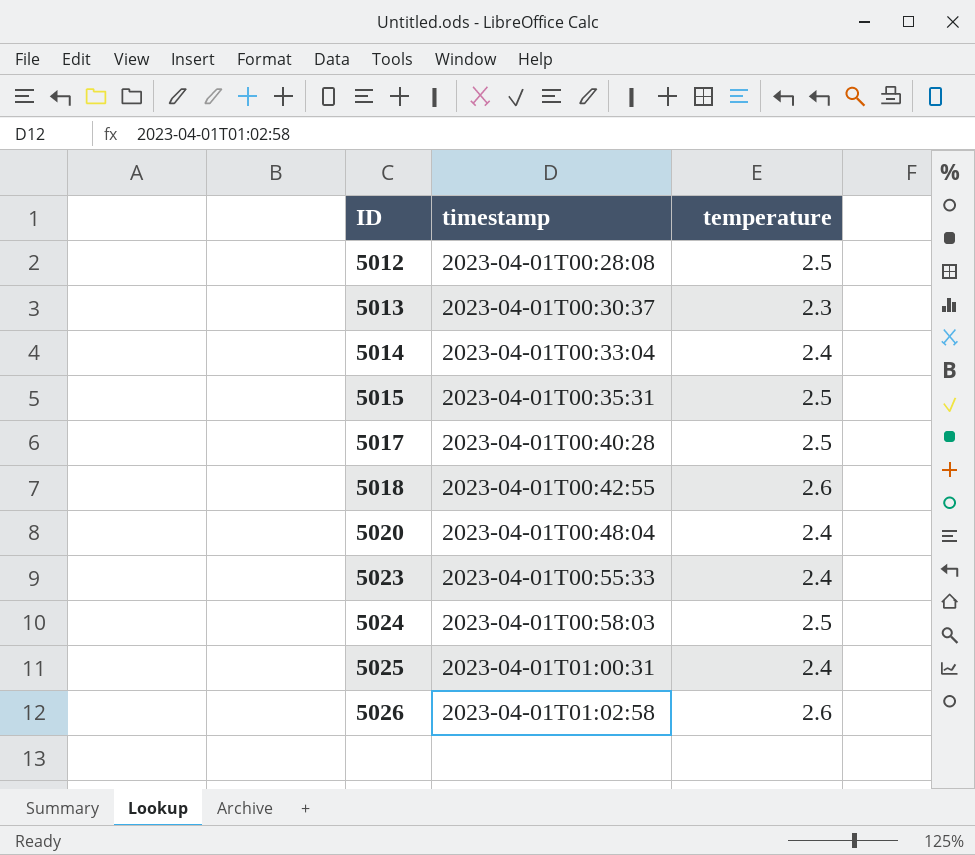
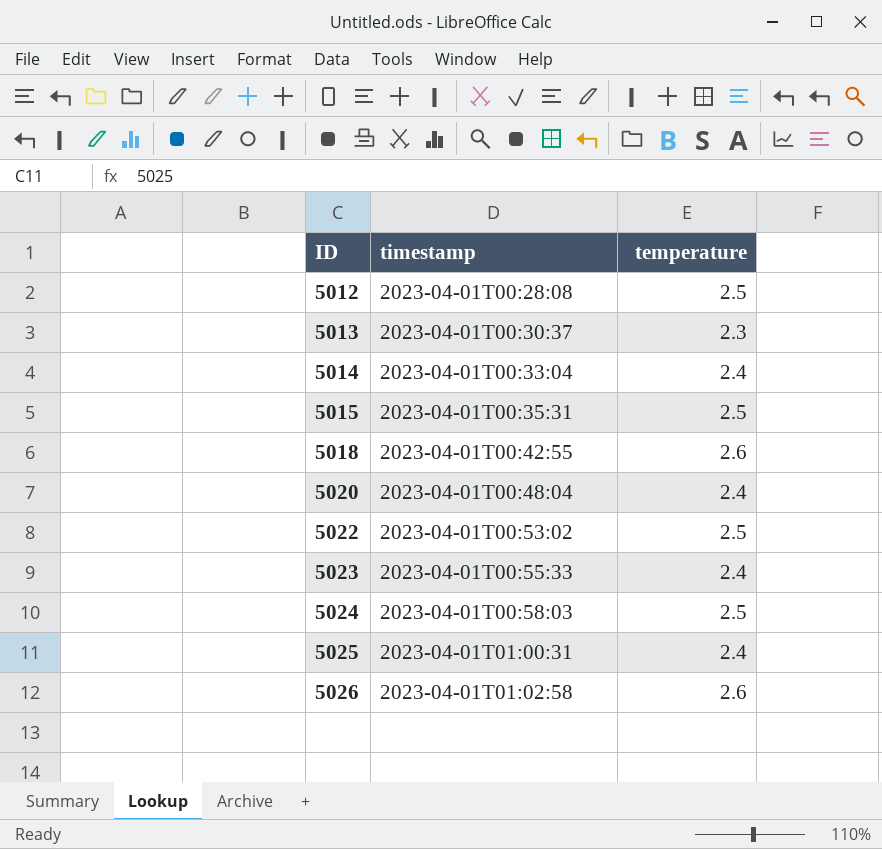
row 5017: 2023-04-01T00:40:28 | 2.5 -> none
row 5022: none -> 2023-04-01T00:53:02 | 2.5

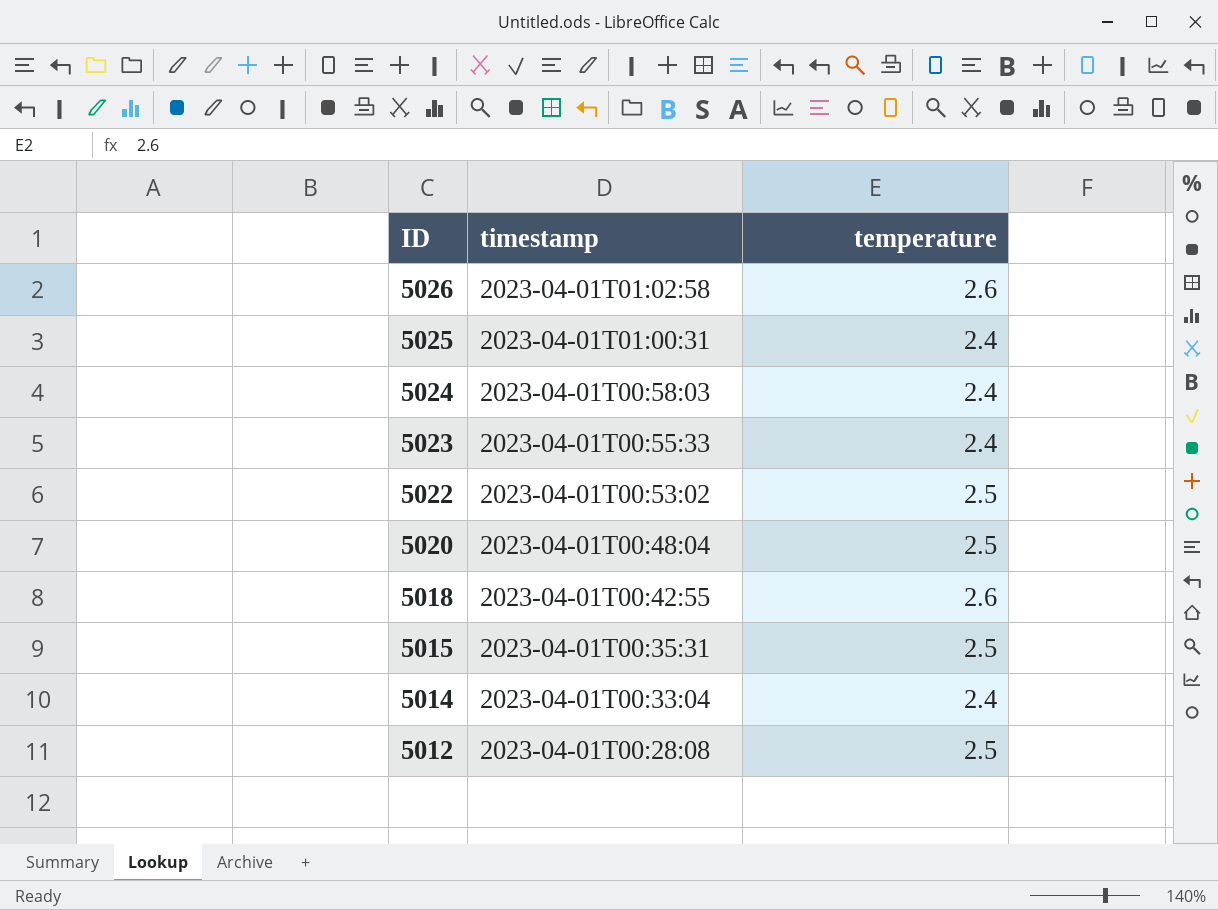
row order: ID ascending -> ID descending
row 5013: 2023-04-01T00:30:37 | 2.3 -> none
5024 | temperature: 2.5 -> 2.4
5020 | temperature: 2.4 -> 2.5

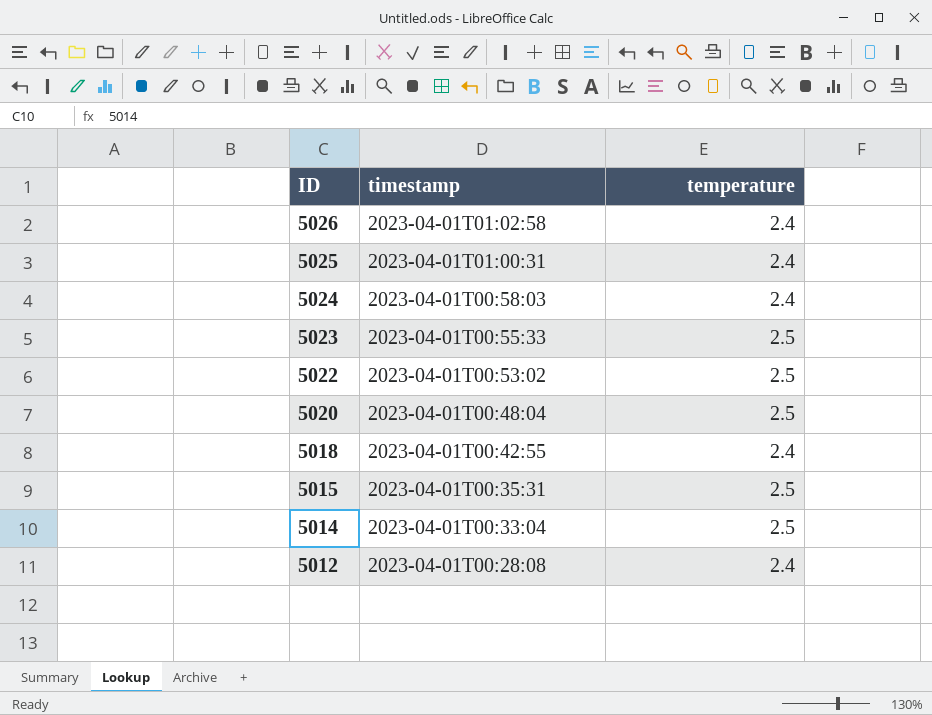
5026 | temperature: 2.6 -> 2.4
5023 | temperature: 2.4 -> 2.5
5018 | temperature: 2.6 -> 2.4
5014 | temperature: 2.4 -> 2.5
5012 | temperature: 2.5 -> 2.4

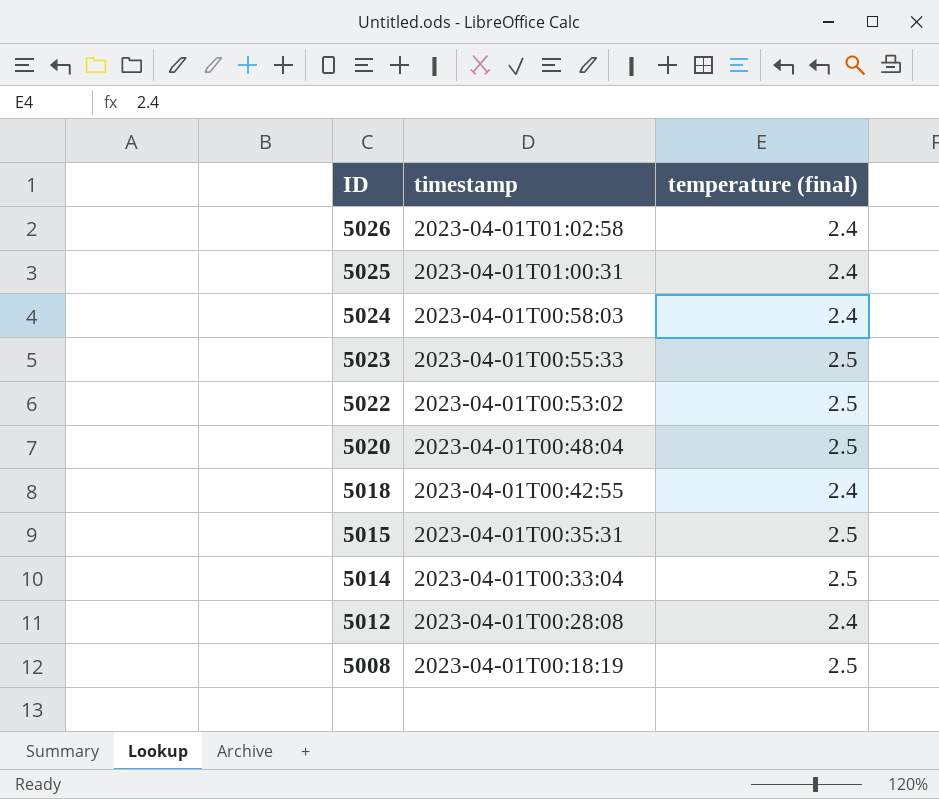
column name: temperature -> temperature (final)
row 5008: none -> 2023-04-01T00:18:19 | 2.5

